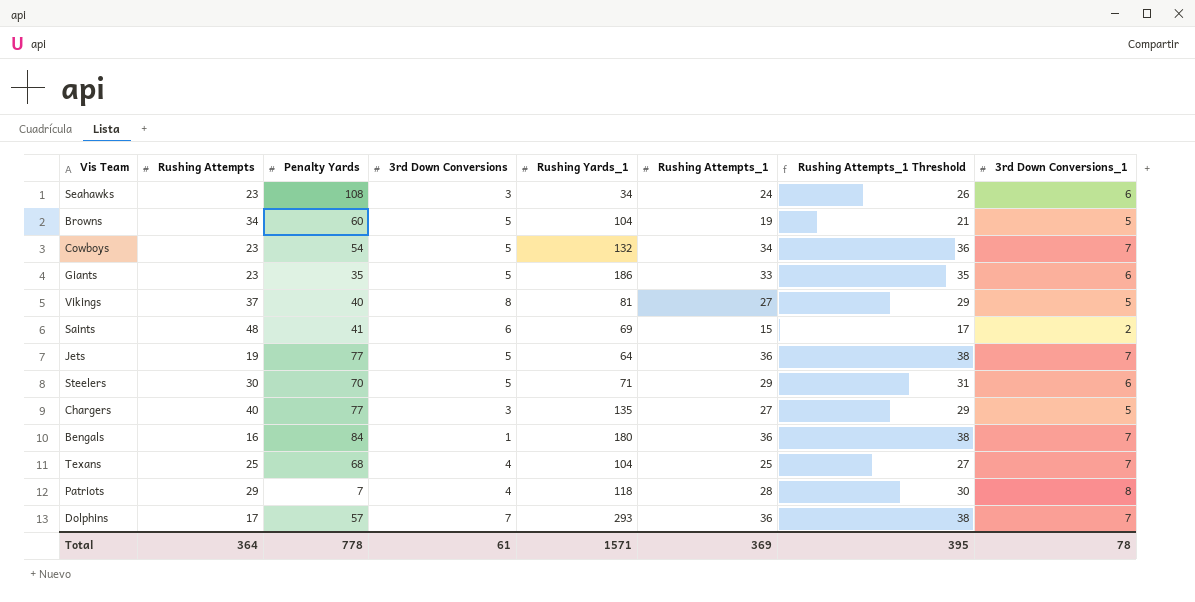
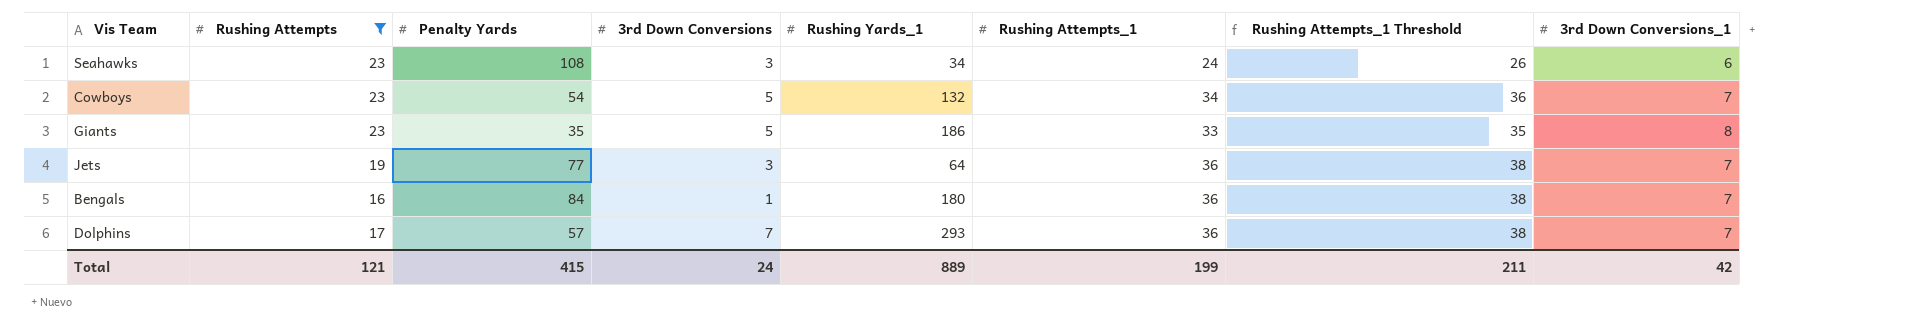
filter: none -> Rushing Attempts <= 23
Giants | 3rd Down Conversions_1: 6 -> 8
Jets | 3rd Down Conversions: 5 -> 3
Total | Rushing Attempts: 364 -> 121
Total | Penalty Yards: 778 -> 415
Total | 3rd Down Conversions: 61 -> 24
Total | Rushing Yards_1: 1571 -> 889
Total | Rushing Attempts_1: 369 -> 199
Total | Rushing Attempts_1 Threshold: 395 -> 211
Total | 3rd Down Conversions_1: 78 -> 42

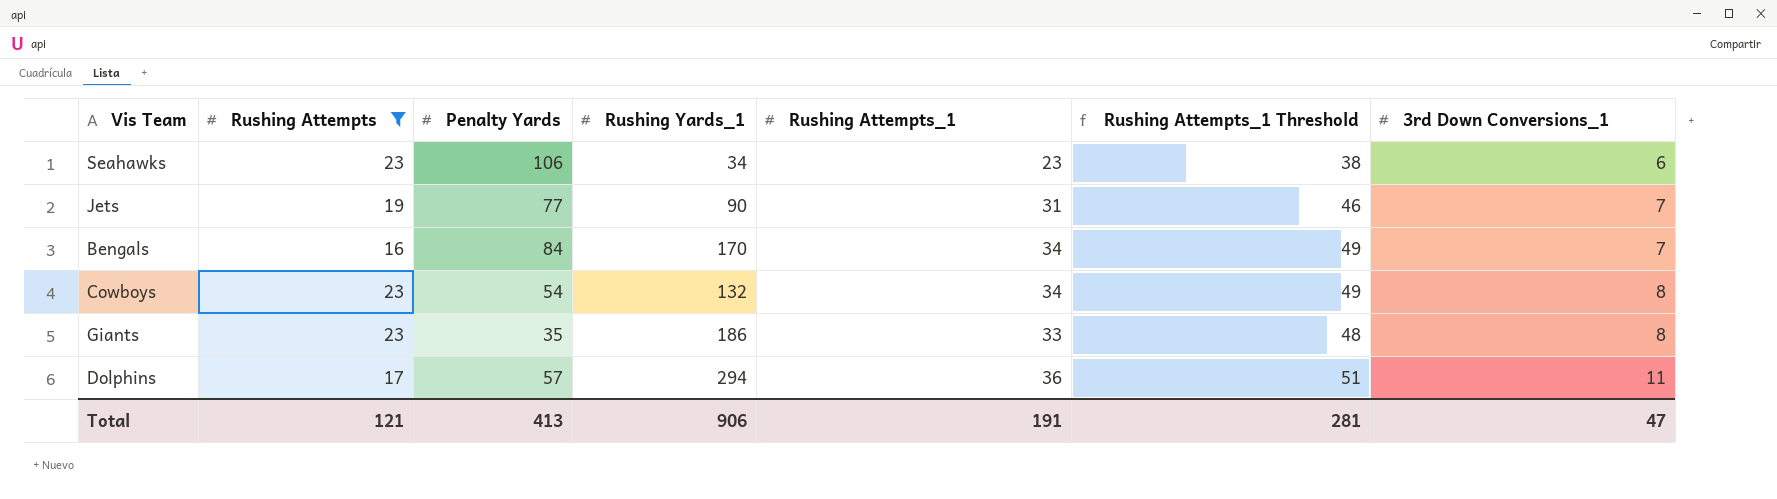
row order: none -> 3rd Down Conversions_1 ascending
column 3rd Down Conversions | position: 4 -> none
column Rushing Attempts_1 Threshold | formula: [Rushing Attempts_1] + 2 -> [Rushing Attempts_1] + 15
Seahawks | Penalty Yards: 108 -> 106
Seahawks | Rushing Attempts_1: 24 -> 23
Jets | Rushing Yards_1: 64 -> 90
Jets | Rushing Attempts_1: 36 -> 31
Bengals | Rushing Yards_1: 180 -> 170
Bengals | Rushing Attempts_1: 36 -> 34
Cowboys | 3rd Down Conversions_1: 7 -> 8
Dolphins | Rushing Yards_1: 293 -> 294
Dolphins | 3rd Down Conversions_1: 7 -> 11
Total | Penalty Yards: 415 -> 413
Total | Rushing Yards_1: 889 -> 906
Total | Rushing Attempts_1: 199 -> 191
Total | Rushing Attempts_1 Threshold: 211 -> 281
Total | 3rd Down Conversions_1: 42 -> 47

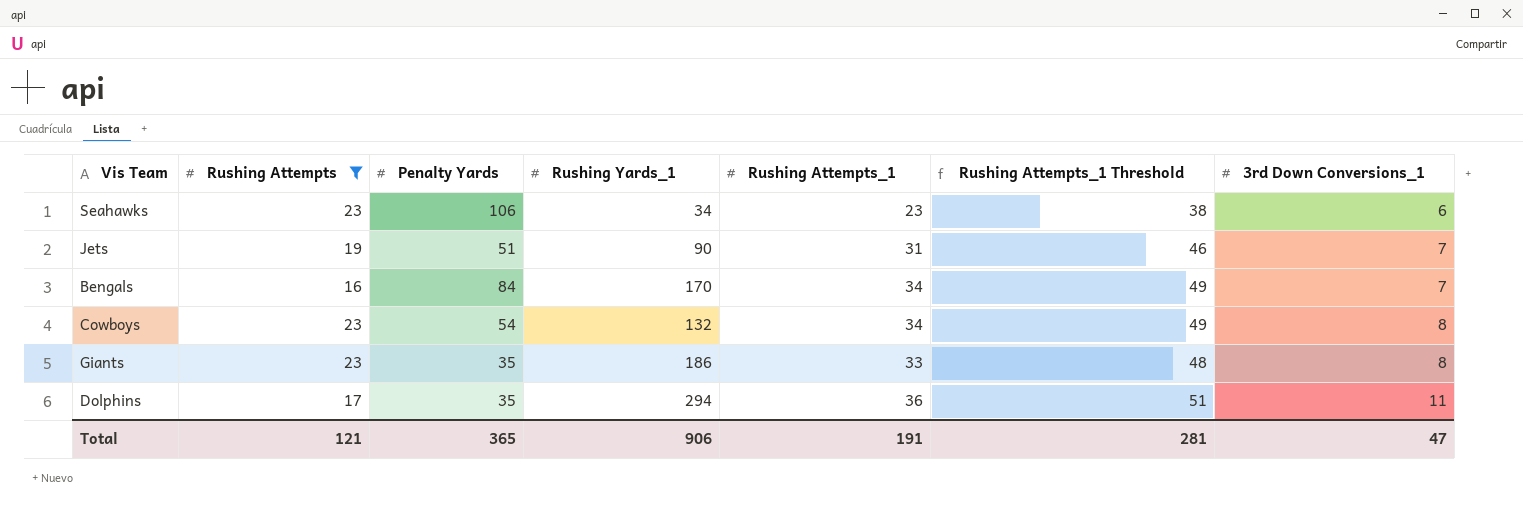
Jets | Penalty Yards: 77 -> 51
Dolphins | Penalty Yards: 57 -> 35
Total | Penalty Yards: 413 -> 365

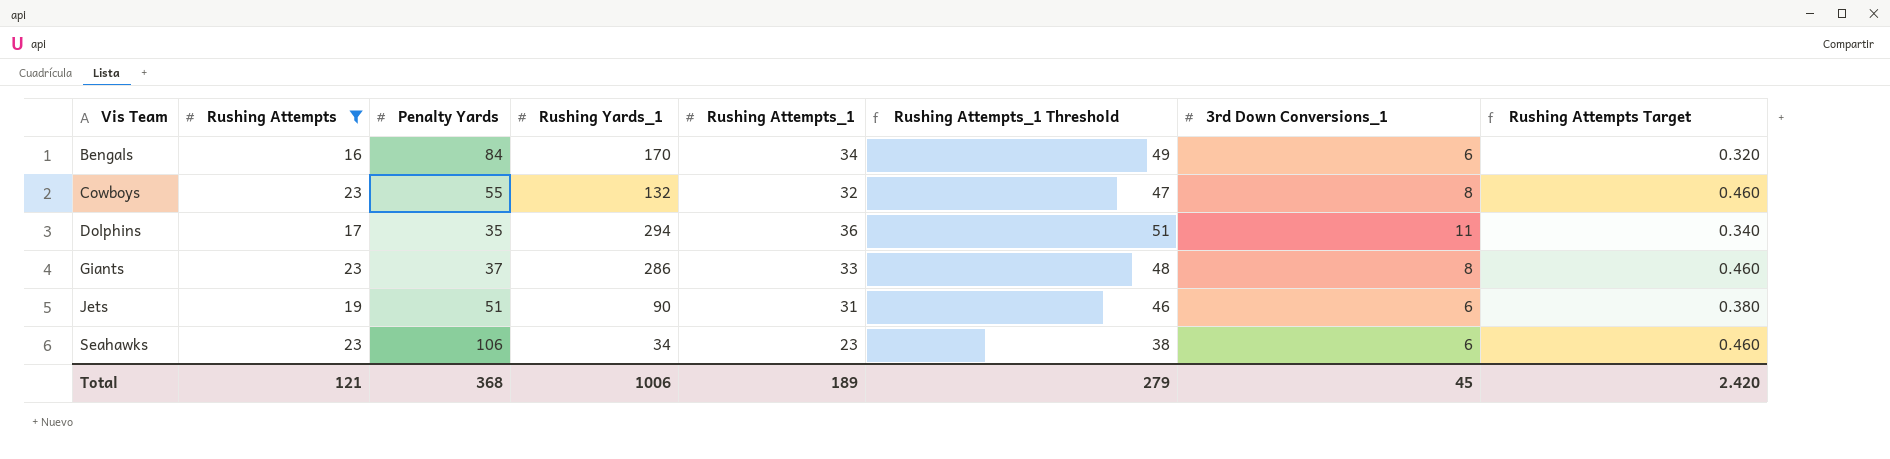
row order: 3rd Down Conversions_1 ascending -> Vis Team ascending
column Rushing Attempts Target | formula: none -> [Rushing Attempts] * 0.02
Bengals | 3rd Down Conversions_1: 7 -> 6
Cowboys | Penalty Yards: 54 -> 55
Cowboys | Rushing Attempts_1: 34 -> 32
Cowboys | Rushing Attempts_1 Threshold: 49 -> 47
Giants | Penalty Yards: 35 -> 37
Giants | Rushing Yards_1: 186 -> 286
Jets | 3rd Down Conversions_1: 7 -> 6
Total | Penalty Yards: 365 -> 368
Total | Rushing Yards_1: 906 -> 1006
Total | Rushing Attempts_1: 191 -> 189
Total | Rushing Attempts_1 Threshold: 281 -> 279
Total | 3rd Down Conversions_1: 47 -> 45

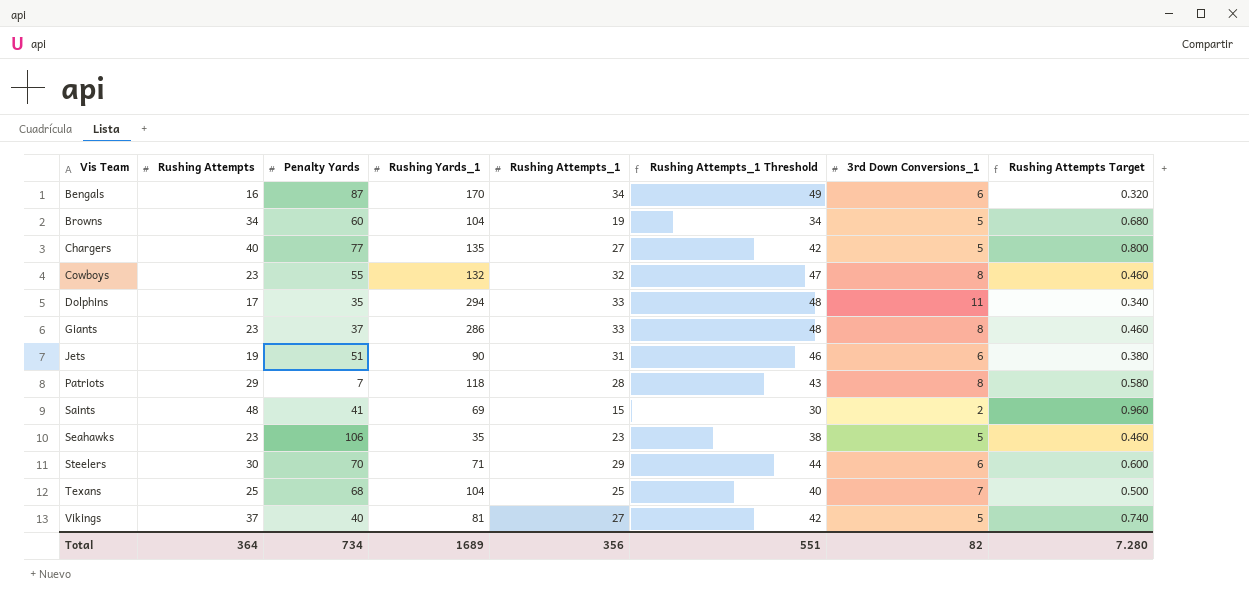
filter: Rushing Attempts <= 23 -> none
Bengals | Penalty Yards: 84 -> 87
Dolphins | Rushing Attempts_1: 36 -> 33
Dolphins | Rushing Attempts_1 Threshold: 51 -> 48
Seahawks | Rushing Yards_1: 34 -> 35
Seahawks | 3rd Down Conversions_1: 6 -> 5
Total | Rushing Attempts: 121 -> 364
Total | Penalty Yards: 368 -> 734
Total | Rushing Yards_1: 1006 -> 1689
Total | Rushing Attempts_1: 189 -> 356
Total | Rushing Attempts_1 Threshold: 279 -> 551
Total | 3rd Down Conversions_1: 45 -> 82
Total | Rushing Attempts Target: 2.420 -> 7.280

